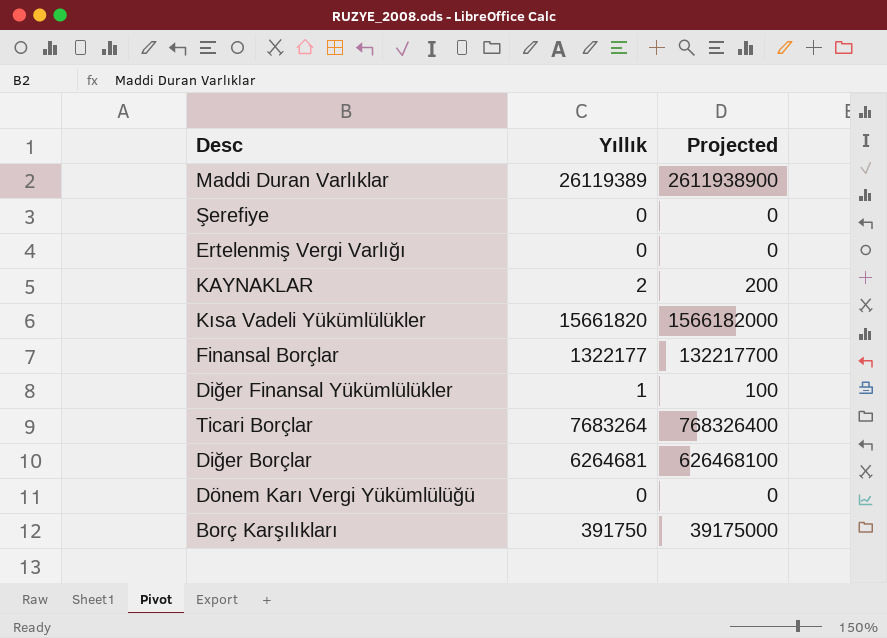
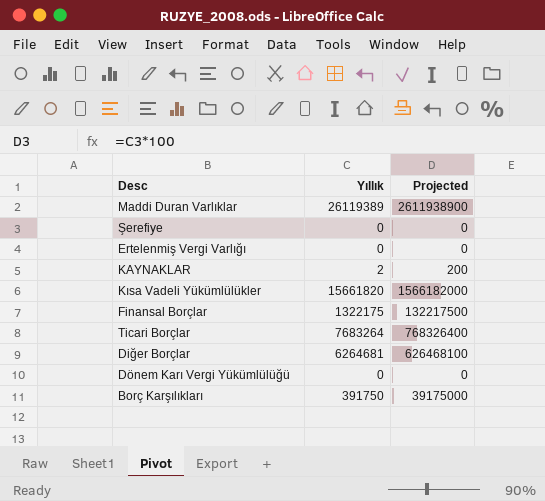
row Diğer Finansal Yükümlülükler: 1 | 100 -> none
Finansal Borçlar | Yıllık: 1322177 -> 1322175
Finansal Borçlar | Projected: 132217700 -> 132217500

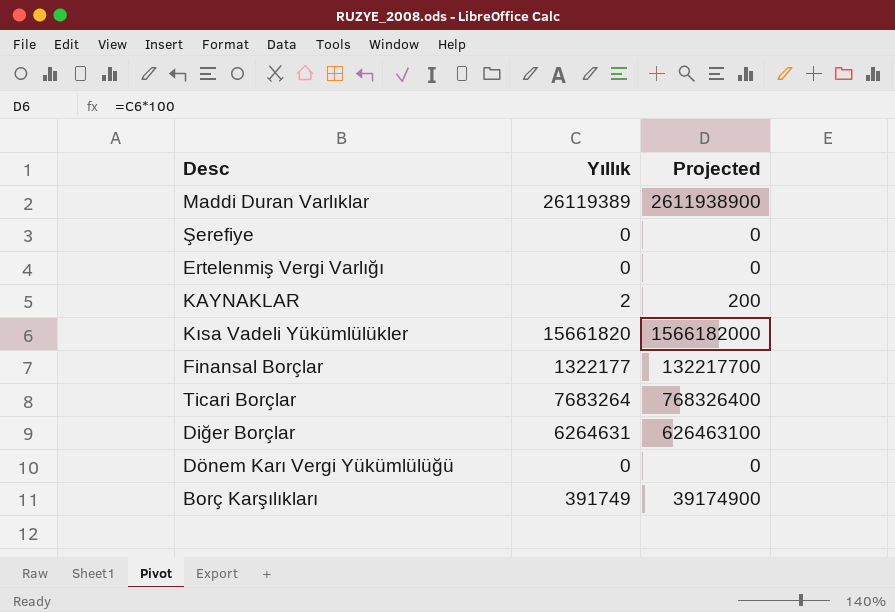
Finansal Borçlar | Yıllık: 1322175 -> 1322177
Finansal Borçlar | Projected: 132217500 -> 132217700
Diğer Borçlar | Yıllık: 6264681 -> 6264631
Diğer Borçlar | Projected: 626468100 -> 626463100
Borç Karşılıkları | Yıllık: 391750 -> 391749
Borç Karşılıkları | Projected: 39175000 -> 39174900

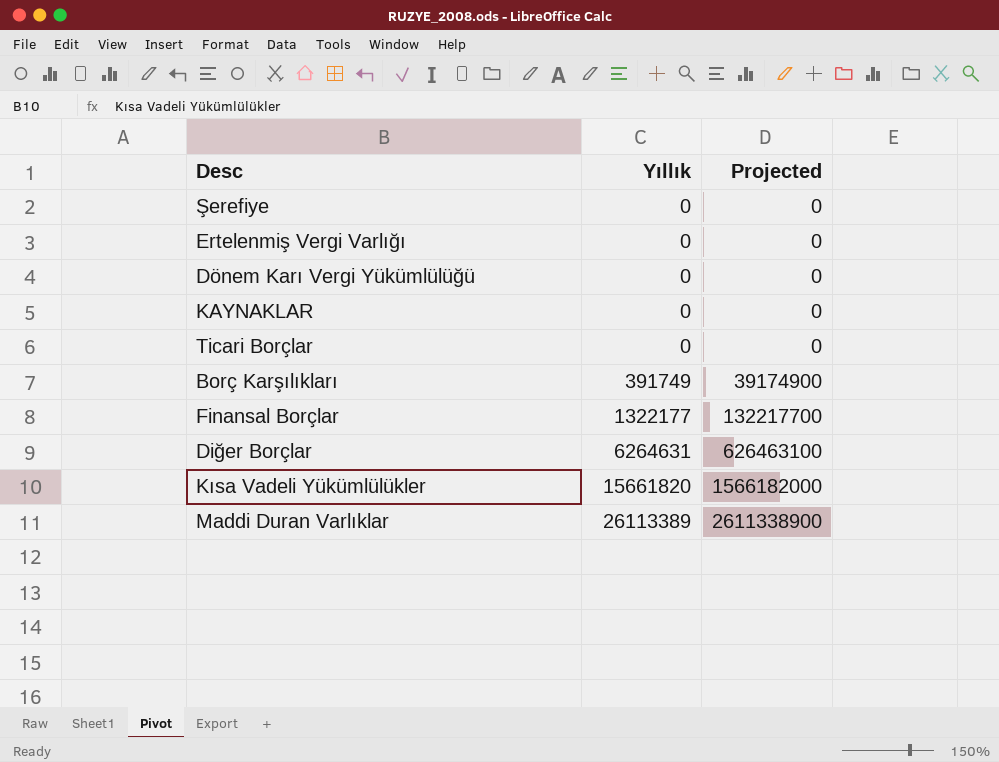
row order: none -> Yıllık ascending
KAYNAKLAR | Yıllık: 2 -> 0
KAYNAKLAR | Projected: 200 -> 0
Ticari Borçlar | Yıllık: 7683264 -> 0
Ticari Borçlar | Projected: 768326400 -> 0
Maddi Duran Varlıklar | Yıllık: 26119389 -> 26113389
Maddi Duran Varlıklar | Projected: 2611938900 -> 2611338900

